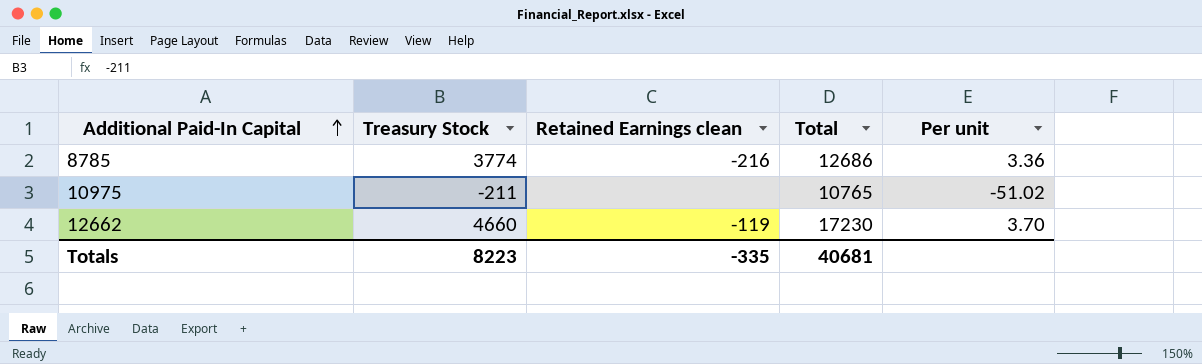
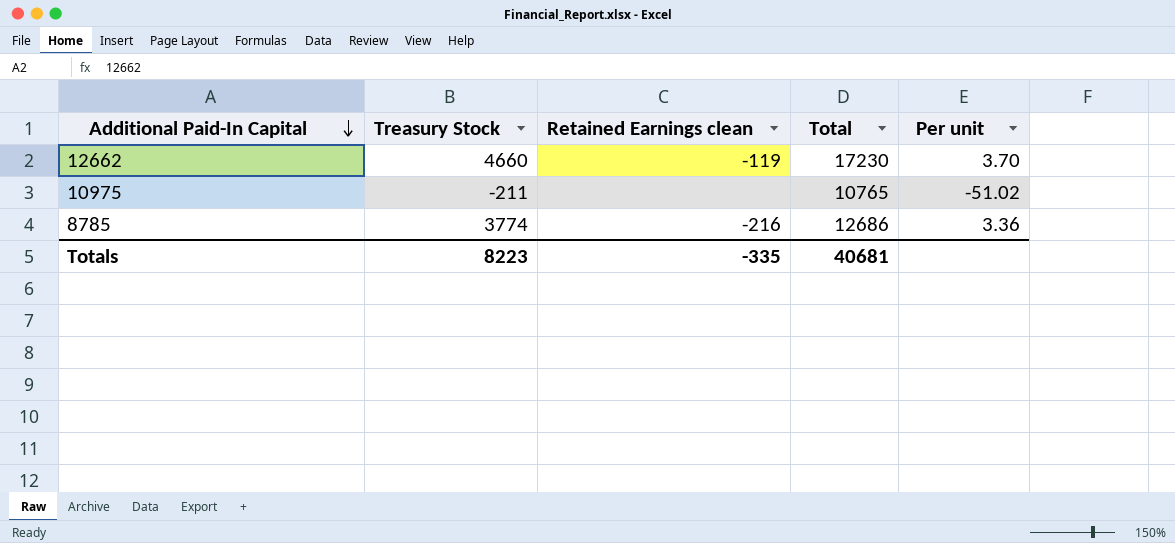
row order: Additional Paid-In Capital ascending -> Additional Paid-In Capital descending

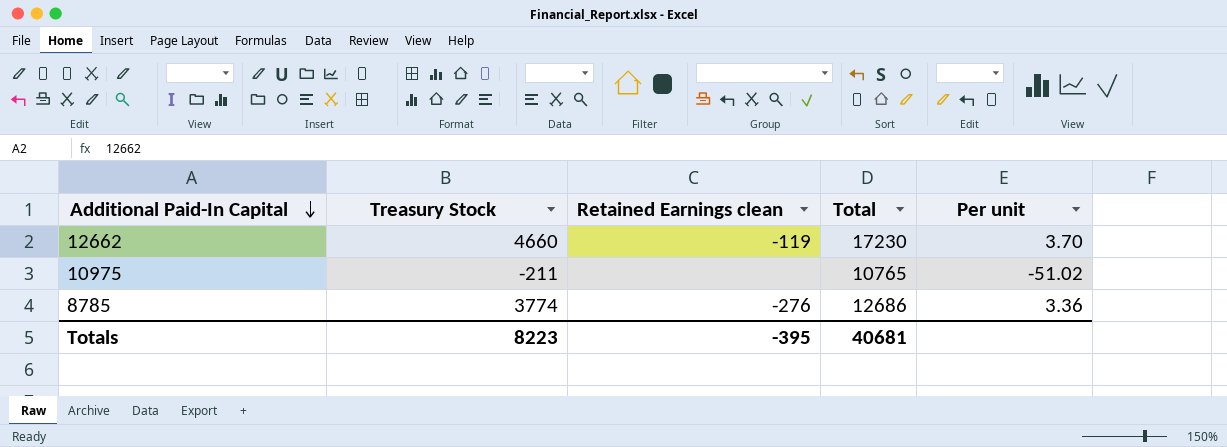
8785 | Retained Earnings clean: -216 -> -276
Totals | Retained Earnings clean: -335 -> -395

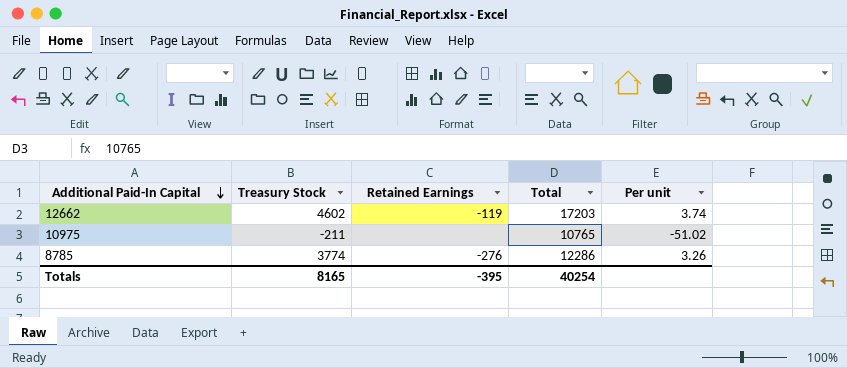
column name: Retained Earnings clean -> Retained Earnings
12662 | Treasury Stock: 4660 -> 4602
12662 | Total: 17230 -> 17203
12662 | Per unit: 3.70 -> 3.74
8785 | Total: 12686 -> 12286
8785 | Per unit: 3.36 -> 3.26
Totals | Treasury Stock: 8223 -> 8165
Totals | Total: 40681 -> 40254

